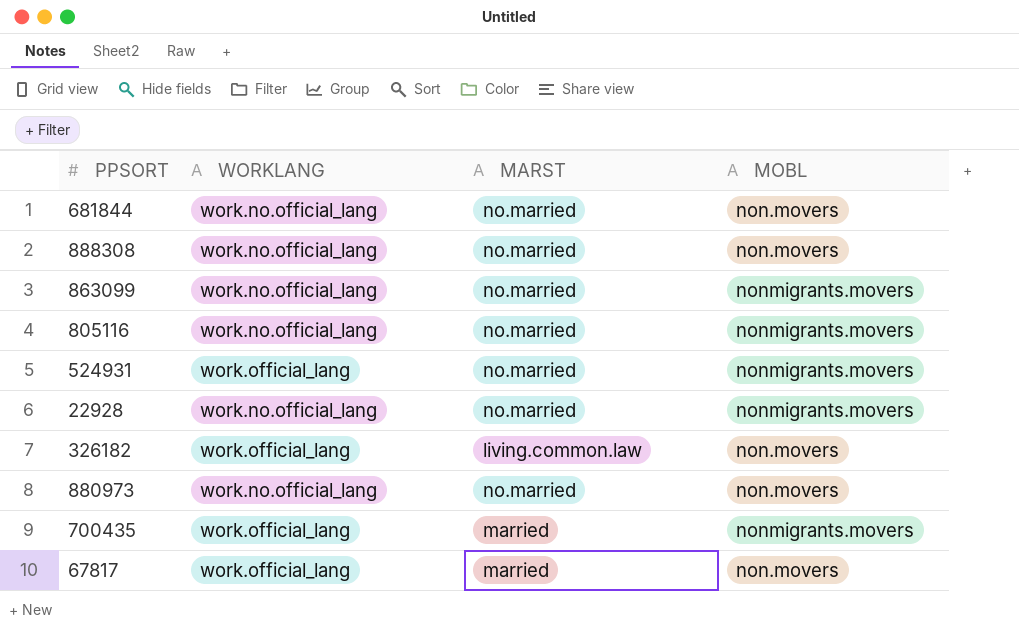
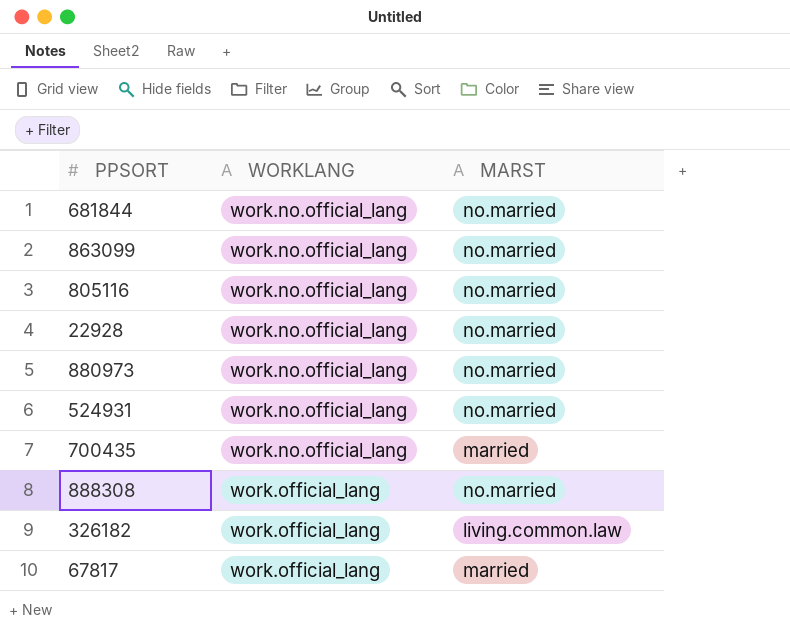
row order: none -> WORKLANG ascending
column MOBL | position: 4 -> none
524931 | WORKLANG: work.official_lang -> work.no.official_lang
700435 | WORKLANG: work.official_lang -> work.no.official_lang
888308 | WORKLANG: work.no.official_lang -> work.official_lang

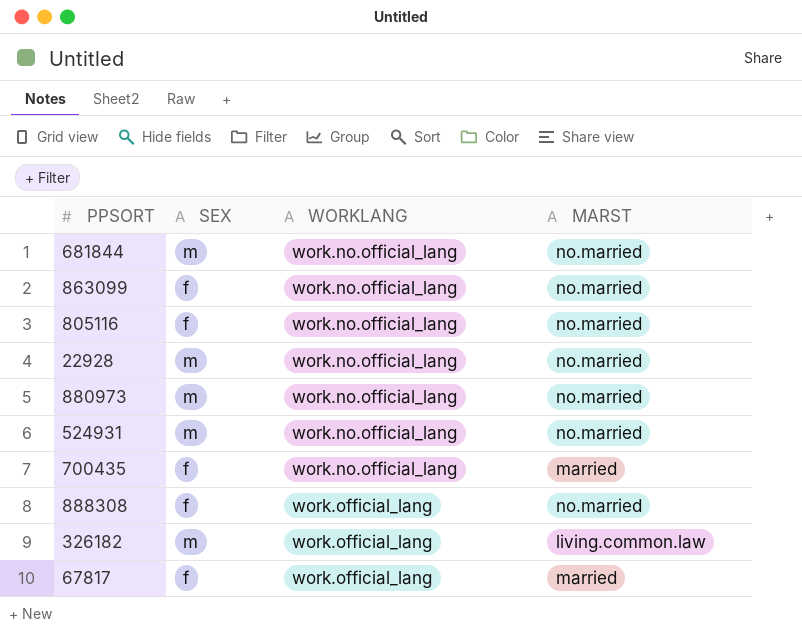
column SEX | position: none -> 2

